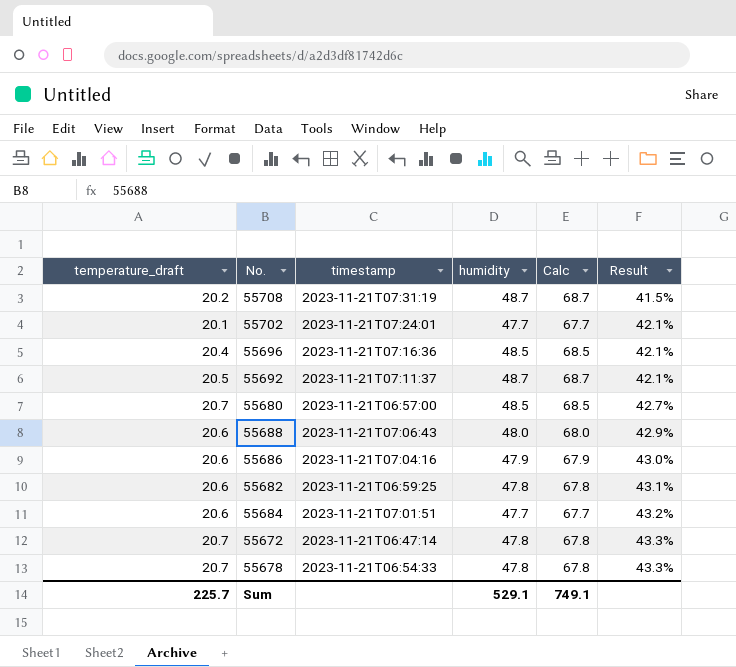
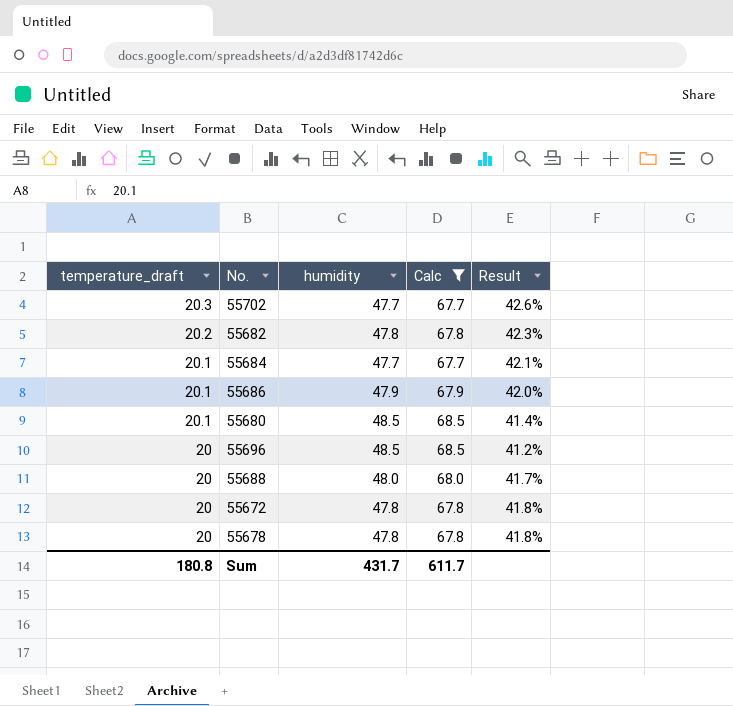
filter: none -> Calc != 68.7
row order: Result ascending -> temperature_draft descending
column timestamp | position: 3 -> none
55702 | temperature_draft: 20.1 -> 20.3
55702 | Result: 42.1% -> 42.6%
55682 | temperature_draft: 20.6 -> 20.2
55682 | Result: 43.1% -> 42.3%
55684 | temperature_draft: 20.6 -> 20.1
55684 | Result: 43.2% -> 42.1%
55686 | temperature_draft: 20.6 -> 20.1
55686 | Result: 43.0% -> 42.0%
55680 | temperature_draft: 20.7 -> 20.1
55680 | Result: 42.7% -> 41.4%
55696 | temperature_draft: 20.4 -> 20
55696 | Result: 42.1% -> 41.2%
55688 | temperature_draft: 20.6 -> 20
55688 | Result: 42.9% -> 41.7%
55672 | temperature_draft: 20.7 -> 20
55672 | Result: 43.3% -> 41.8%
55678 | temperature_draft: 20.7 -> 20
55678 | Result: 43.3% -> 41.8%
Sum | temperature_draft: 225.7 -> 180.8
Sum | humidity: 529.1 -> 431.7
Sum | Calc: 749.1 -> 611.7

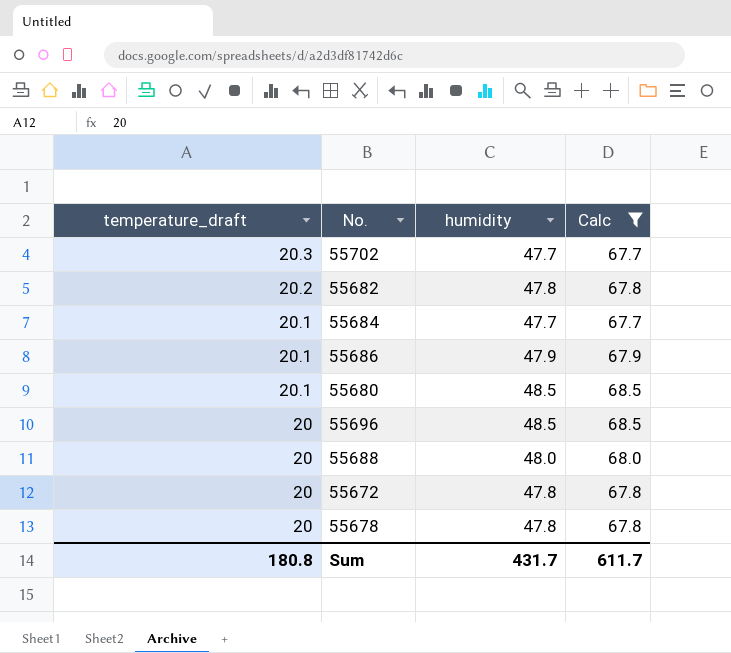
column Result | formula: [temperature_draft] / [humidity] -> none

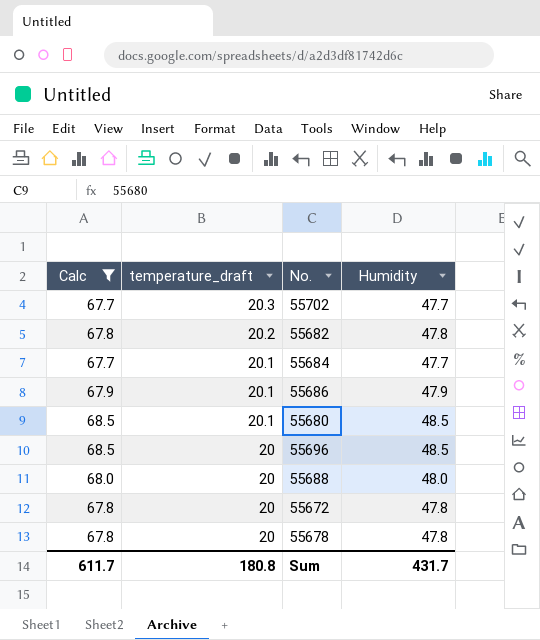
column Calc | position: 4 -> 1
column name: humidity -> Humidity

